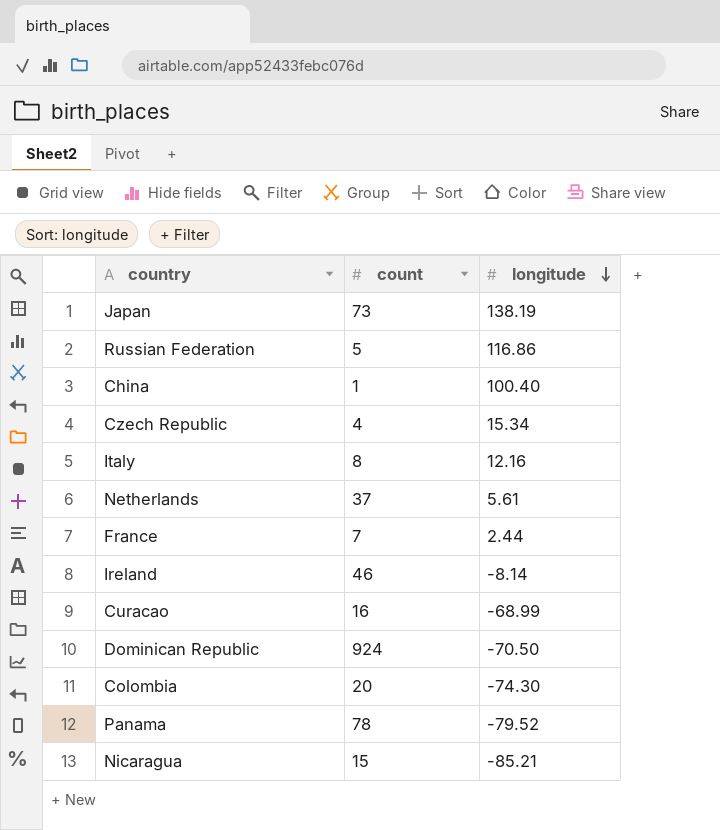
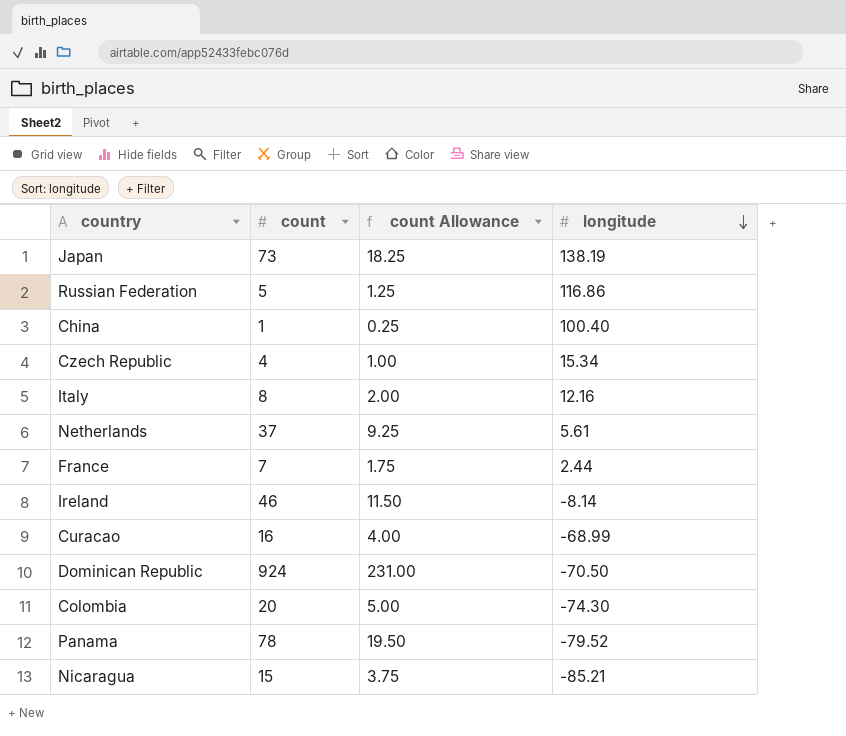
column count Allowance | formula: none -> [count] * 0.25

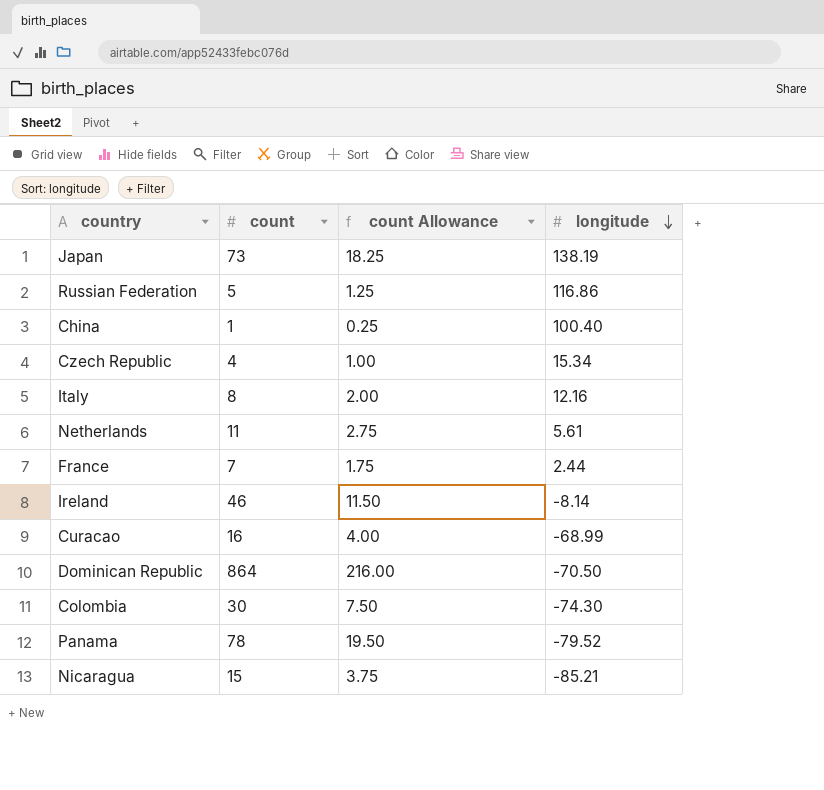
Netherlands | count: 37 -> 11
Netherlands | count Allowance: 9.25 -> 2.75
Dominican Republic | count: 924 -> 864
Dominican Republic | count Allowance: 231.00 -> 216.00
Colombia | count: 20 -> 30
Colombia | count Allowance: 5.00 -> 7.50

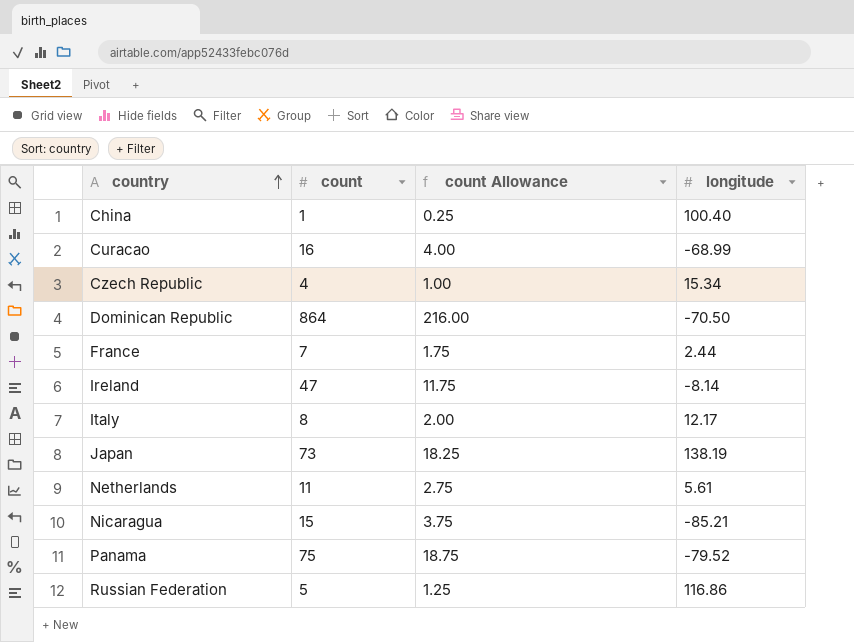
row order: longitude descending -> country ascending
row Colombia: 30 | 7.50 | -74.30 -> none
Ireland | count: 46 -> 47
Ireland | count Allowance: 11.50 -> 11.75
Italy | longitude: 12.16 -> 12.17
Panama | count: 78 -> 75
Panama | count Allowance: 19.50 -> 18.75

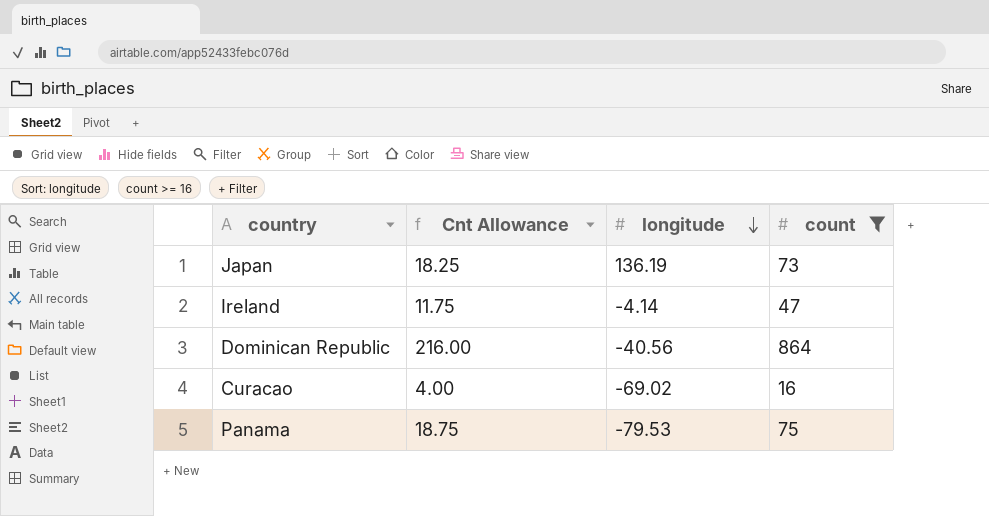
filter: none -> count >= 16
row order: country ascending -> longitude descending
column name: count Allowance -> Cnt Allowance
column count | position: 2 -> 4
Japan | longitude: 138.19 -> 136.19
Ireland | longitude: -8.14 -> -4.14
Dominican Republic | longitude: -70.50 -> -40.56
Curacao | longitude: -68.99 -> -69.02
Panama | longitude: -79.52 -> -79.53

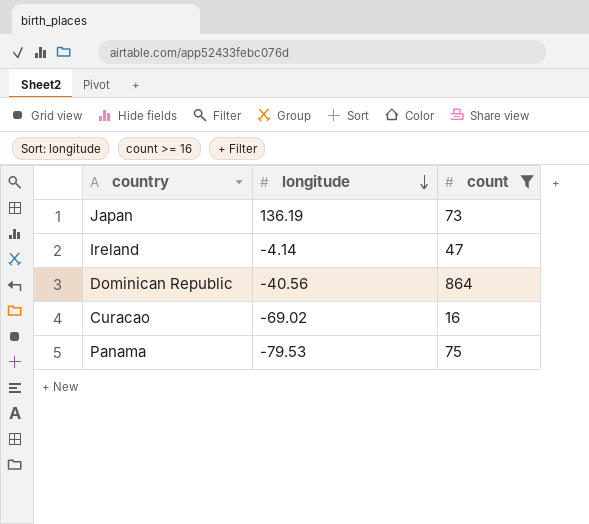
column Cnt Allowance | formula: [count] * 0.25 -> none

